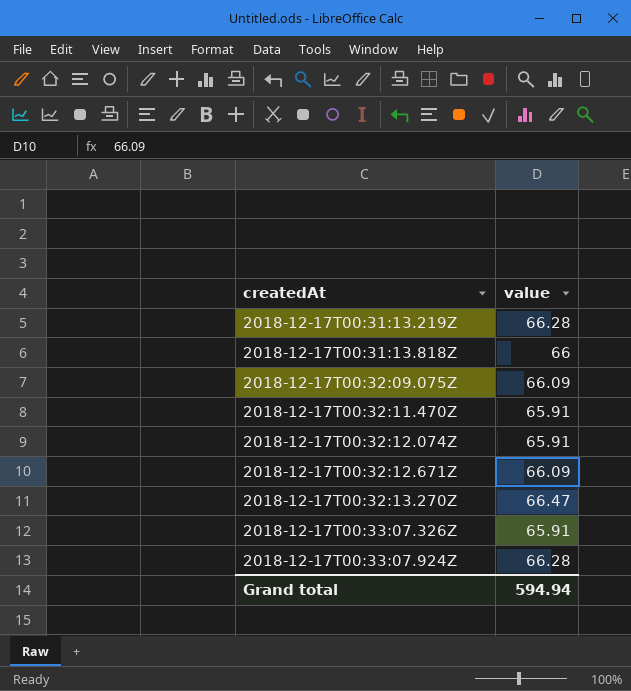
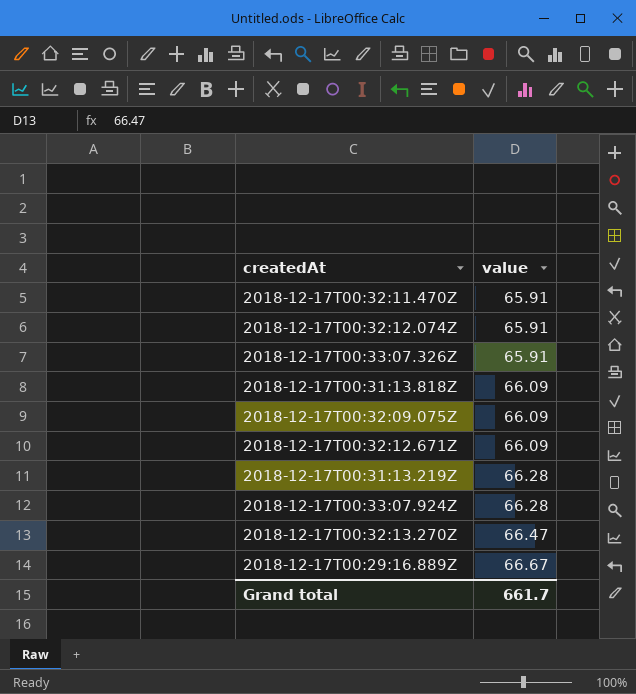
row order: createdAt ascending -> value ascending
2018-12-17T00:31:13.818Z | value: 66 -> 66.09
row 2018-12-17T00:29:16.889Z: none -> 66.67
Grand total | value: 594.94 -> 661.7

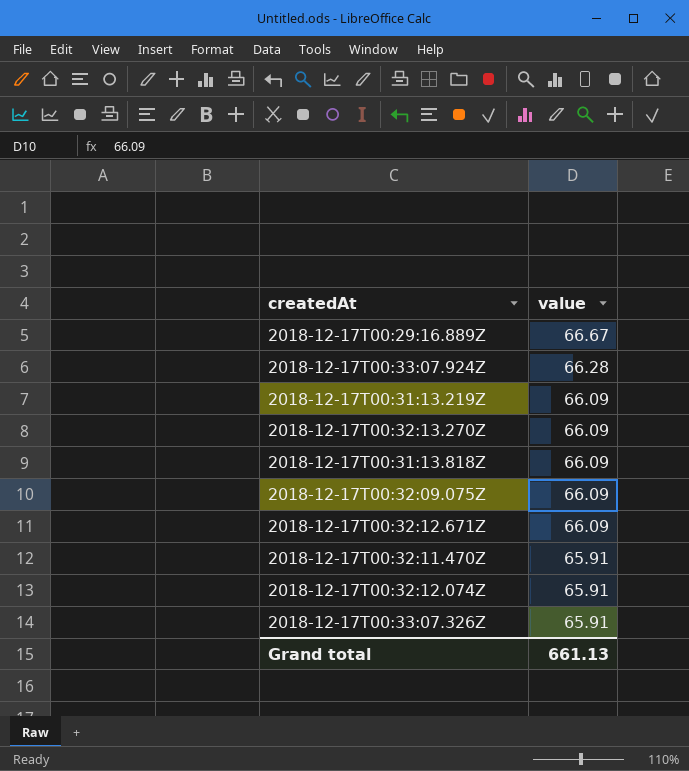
row order: value ascending -> value descending
2018-12-17T00:31:13.219Z | value: 66.28 -> 66.09
2018-12-17T00:32:13.270Z | value: 66.47 -> 66.09
Grand total | value: 661.7 -> 661.13

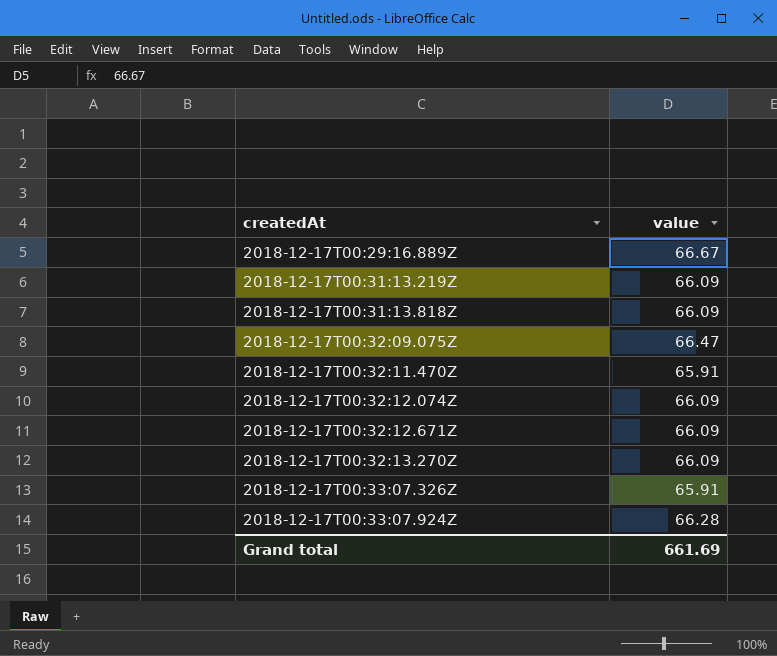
row order: value descending -> createdAt ascending
2018-12-17T00:32:09.075Z | value: 66.09 -> 66.47
2018-12-17T00:32:12.074Z | value: 65.91 -> 66.09
Grand total | value: 661.13 -> 661.69

